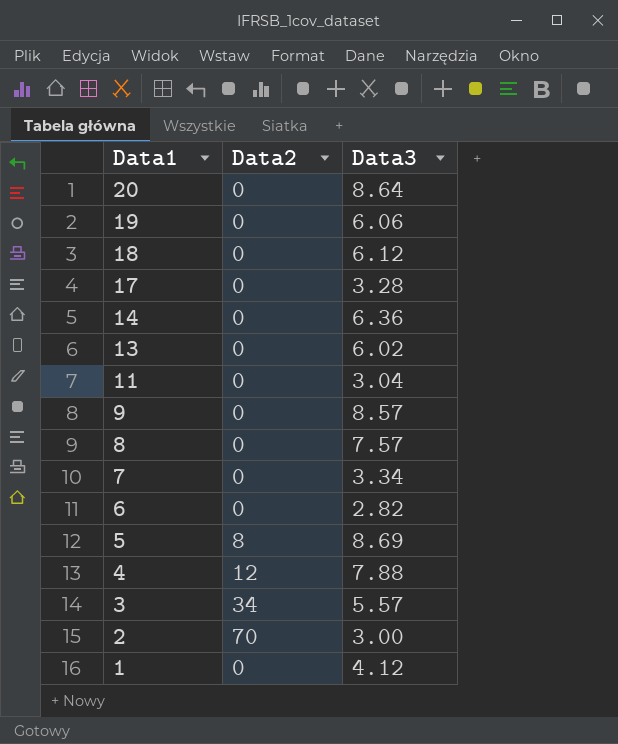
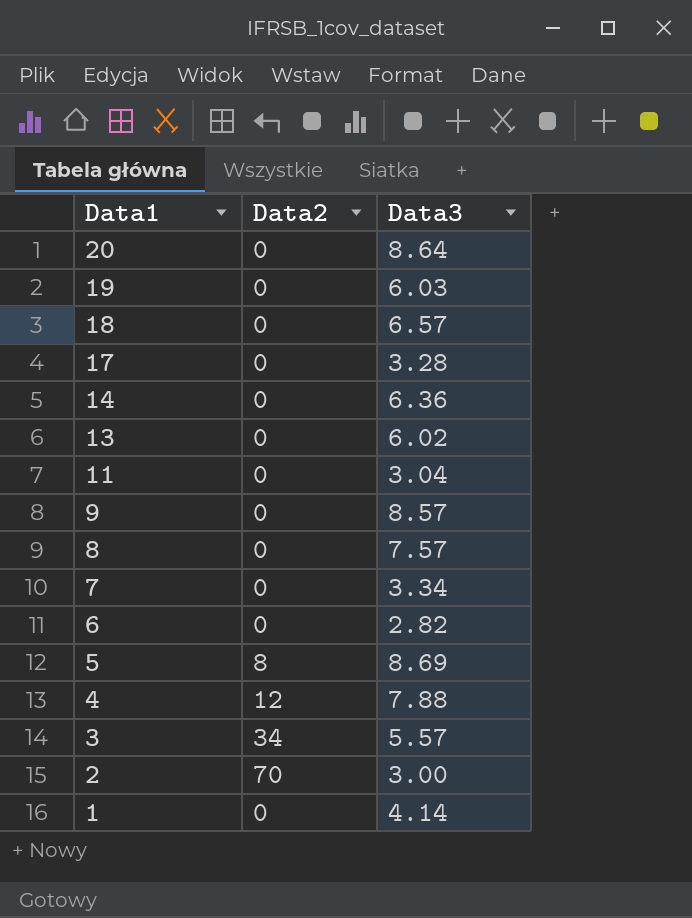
19 | Data3: 6.06 -> 6.03
18 | Data3: 6.12 -> 6.57
1 | Data3: 4.12 -> 4.14

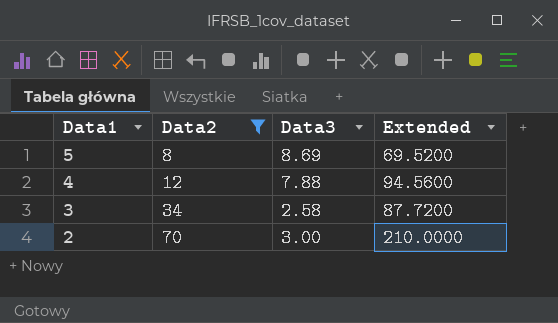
filter: none -> Data2 != 0
column Extended | formula: none -> [Data2] * [Data3]
3 | Data3: 5.57 -> 2.58

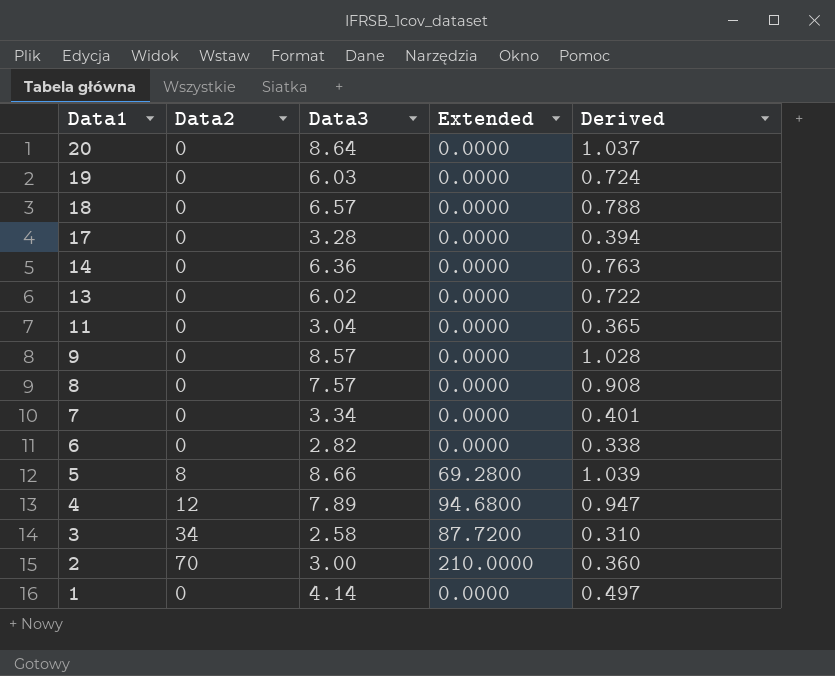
filter: Data2 != 0 -> none
column Derived | formula: none -> [Data3] * 0.12
5 | Data3: 8.69 -> 8.66
5 | Extended: 69.5200 -> 69.2800
4 | Data3: 7.88 -> 7.89
4 | Extended: 94.5600 -> 94.6800

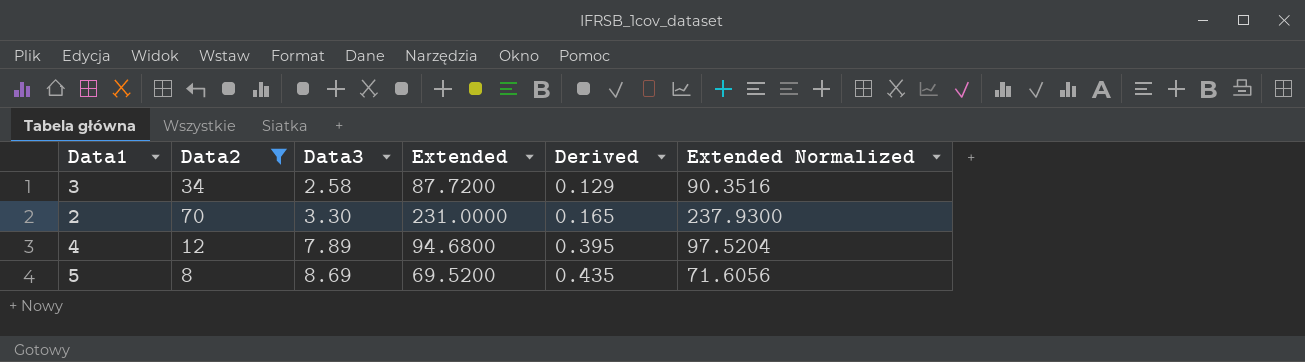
filter: none -> Data2 != 0
row order: Data1 descending -> Data3 ascending
column Derived | formula: [Data3] * 0.12 -> [Data3] * 0.05
column Extended Normalized | formula: none -> [Extended] * 1.03
2 | Data3: 3.00 -> 3.30
2 | Extended: 210.0000 -> 231.0000
5 | Data3: 8.66 -> 8.69
5 | Extended: 69.2800 -> 69.5200

